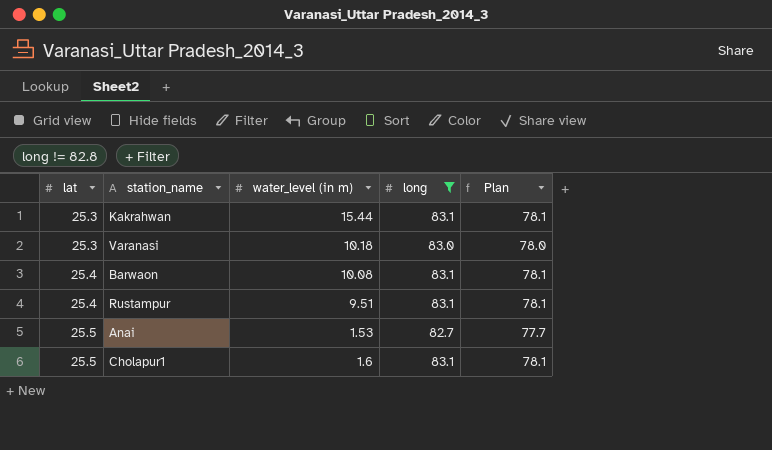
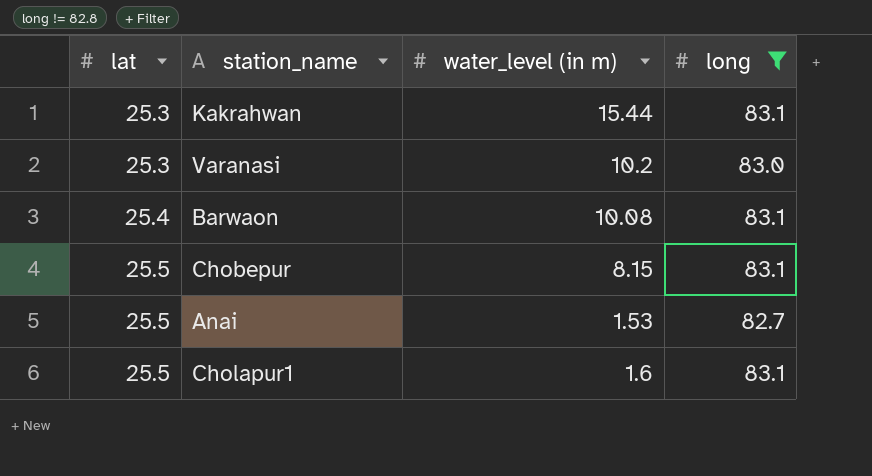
column Plan | formula: [long] - 5 -> none
row Rustampur: 25.4 | 9.51 | 83.1 | 78.1 -> none
Varanasi | water_level (in m): 10.18 -> 10.2
row Chobepur: none -> 25.5 | 8.15 | 83.1

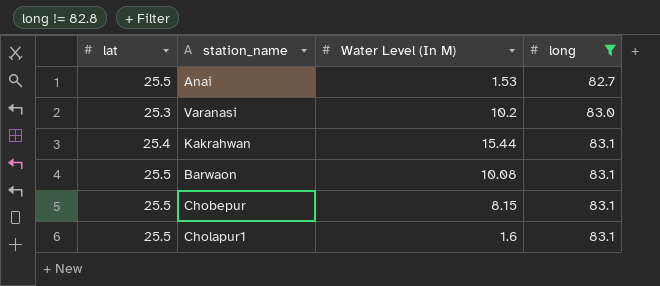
row order: lat ascending -> long ascending
column name: water_level (in m) -> Water Level (In M)
Kakrahwan | lat: 25.3 -> 25.4
Barwaon | lat: 25.4 -> 25.5

